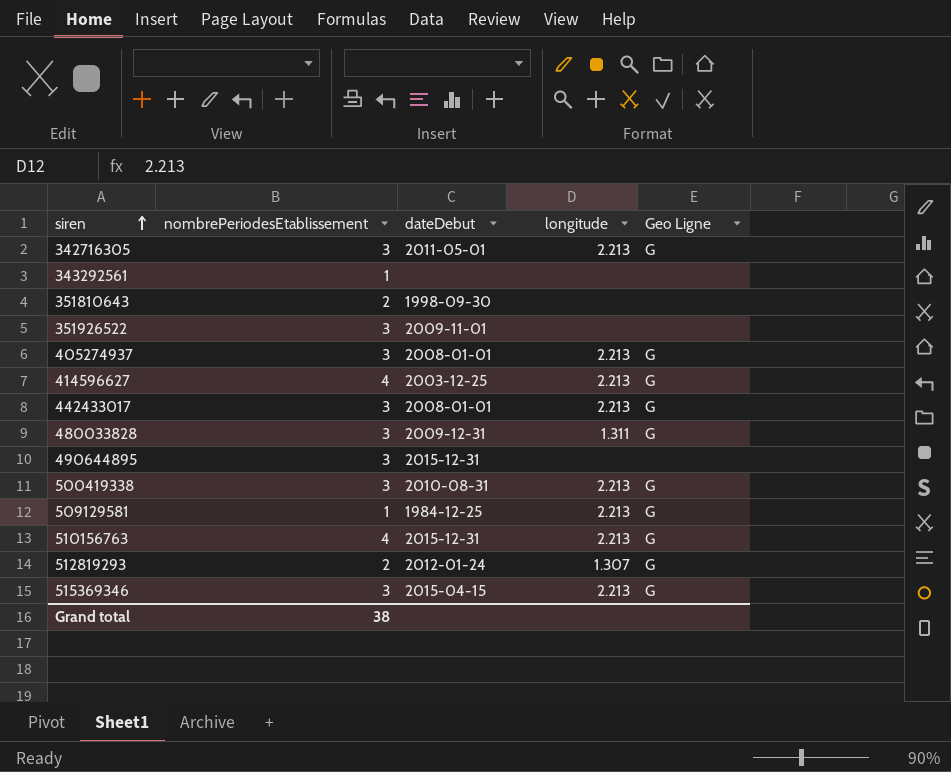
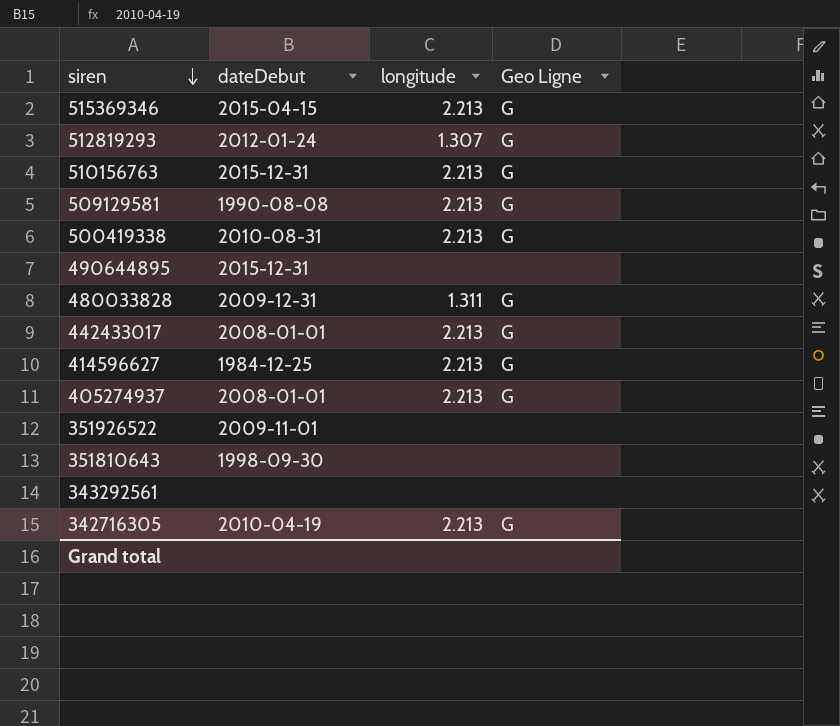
row order: siren ascending -> siren descending
column nombrePeriodesEtablissement | position: 2 -> none
509129581 | dateDebut: 1984-12-25 -> 1990-08-08
414596627 | dateDebut: 2003-12-25 -> 1984-12-25
342716305 | dateDebut: 2011-05-01 -> 2010-04-19

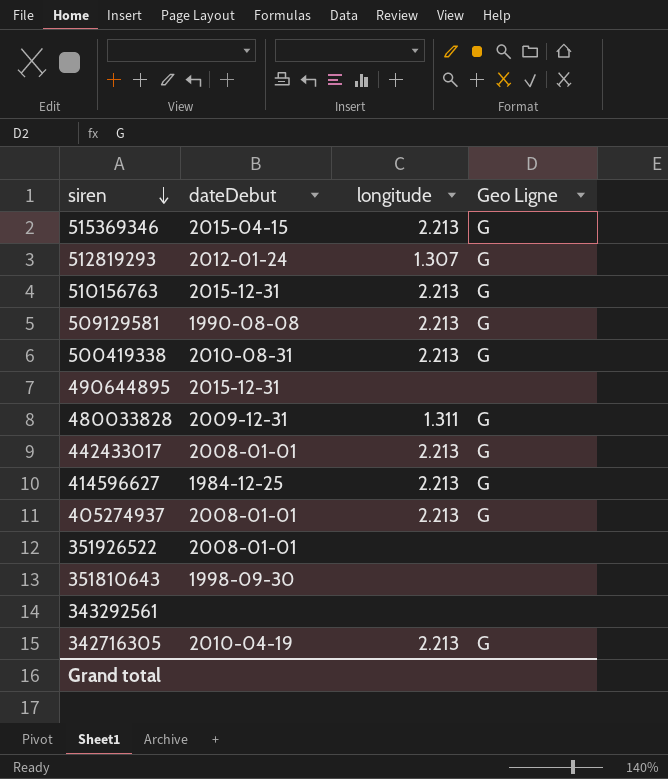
351926522 | dateDebut: 2009-11-01 -> 2008-01-01

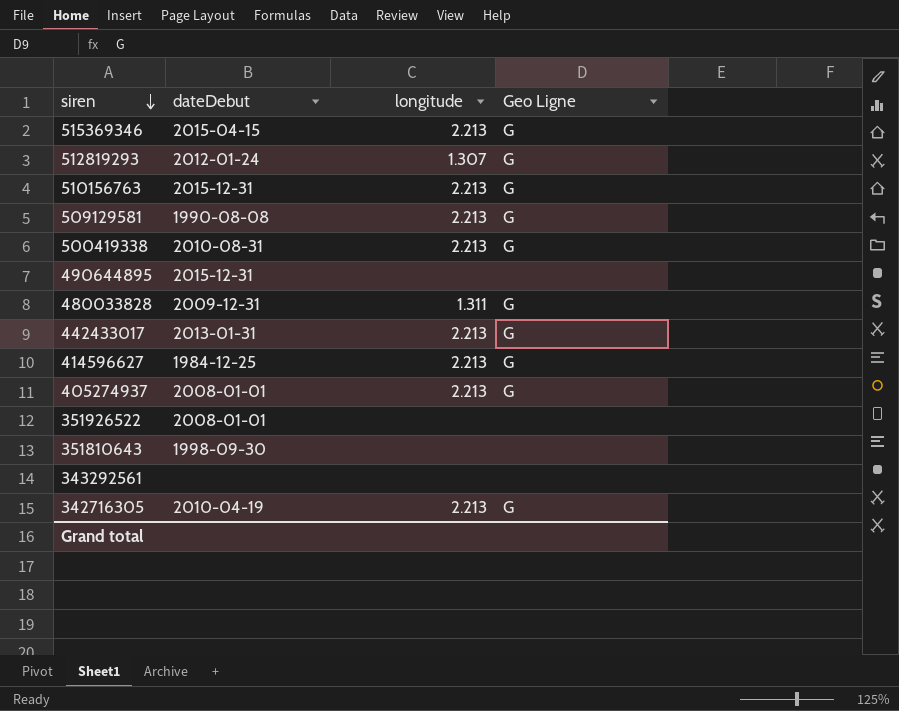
442433017 | dateDebut: 2008-01-01 -> 2013-01-31

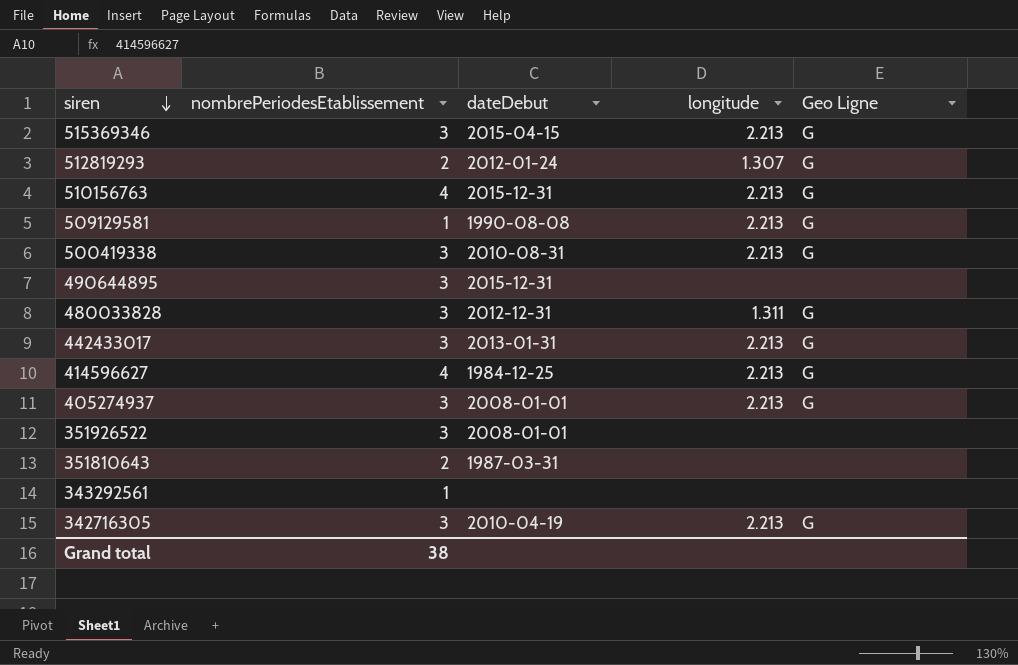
column nombrePeriodesEtablissement | position: none -> 2
480033828 | dateDebut: 2009-12-31 -> 2012-12-31
351810643 | dateDebut: 1998-09-30 -> 1987-03-31

